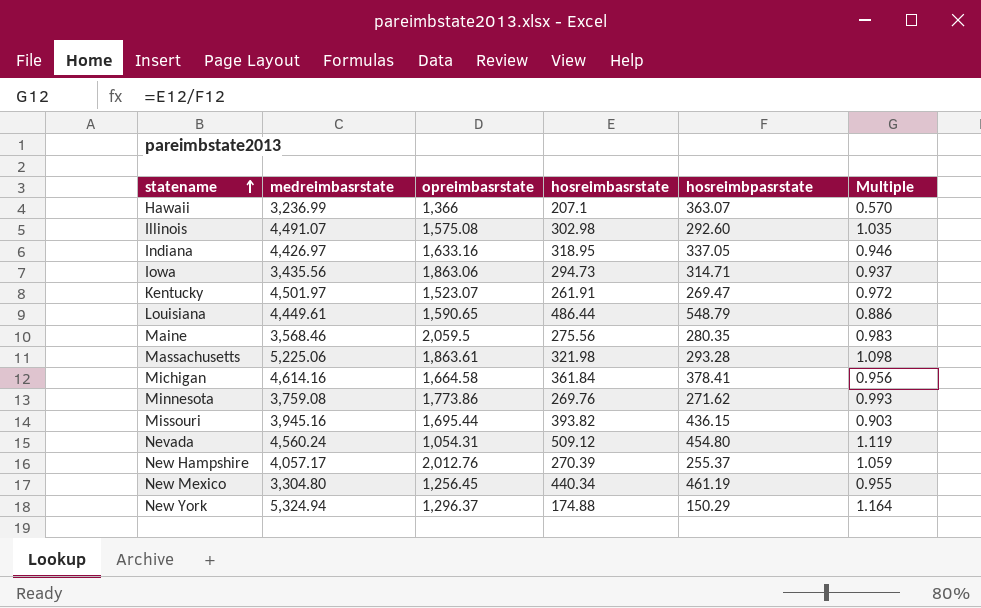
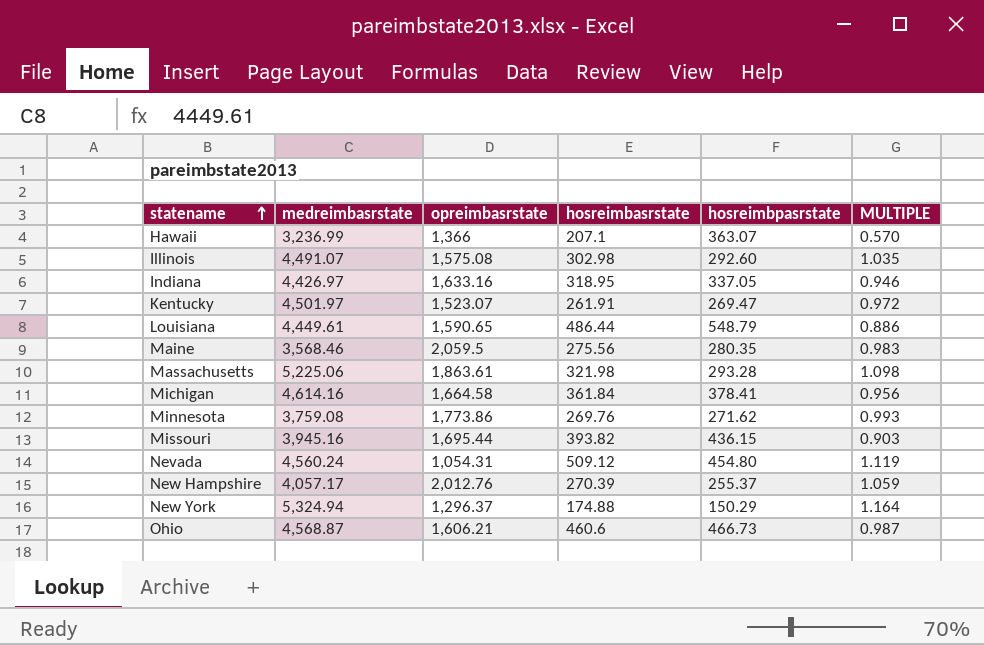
column name: Multiple -> MULTIPLE
row Iowa: 3,435.56 | 1,863.06 | 294.73 | 314.71 | 0.937 -> none
row New Mexico: 3,304.80 | 1,256.45 | 440.34 | 461.19 | 0.955 -> none
row Ohio: none -> 4,568.87 | 1,606.21 | 460.6 | 466.73 | 0.987

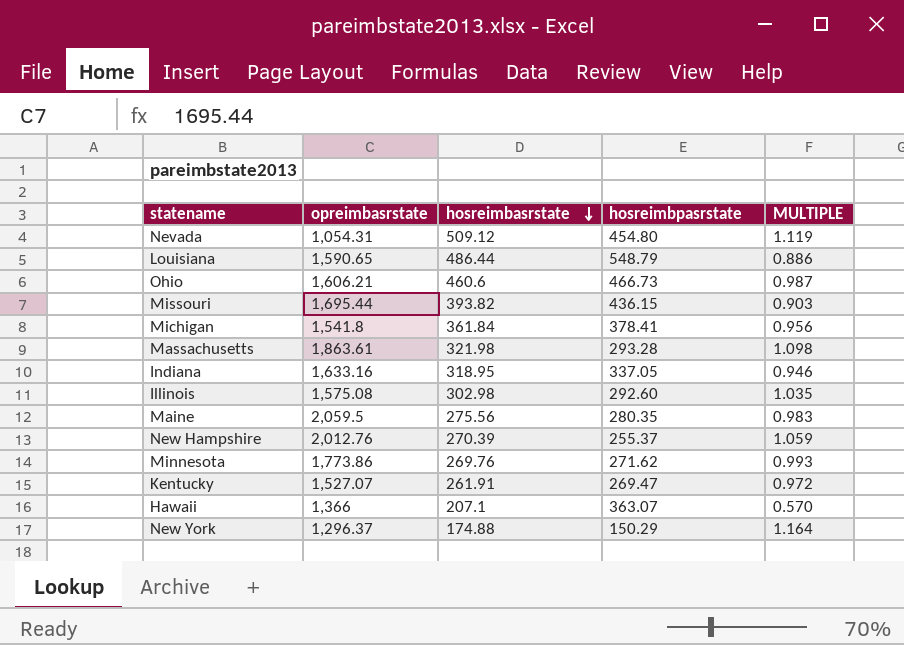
row order: statename ascending -> hosreimbasrstate descending
column medreimbasrstate | position: 2 -> none
Michigan | opreimbasrstate: 1,664.58 -> 1,541.8
Kentucky | opreimbasrstate: 1,523.07 -> 1,527.07

